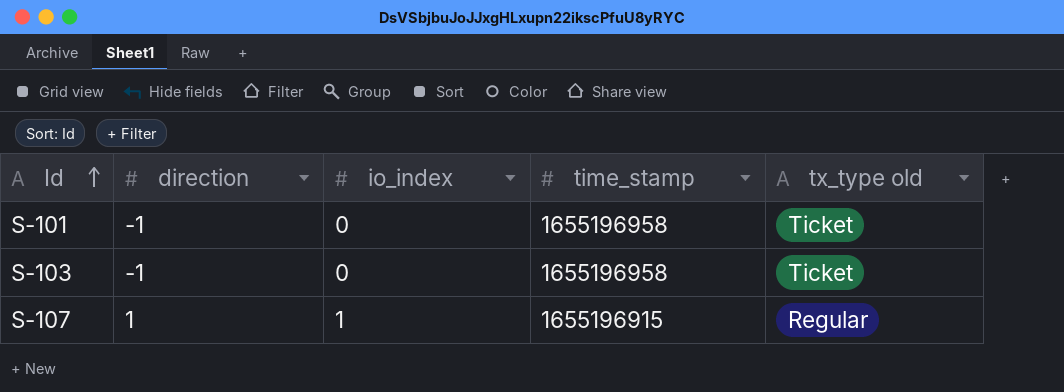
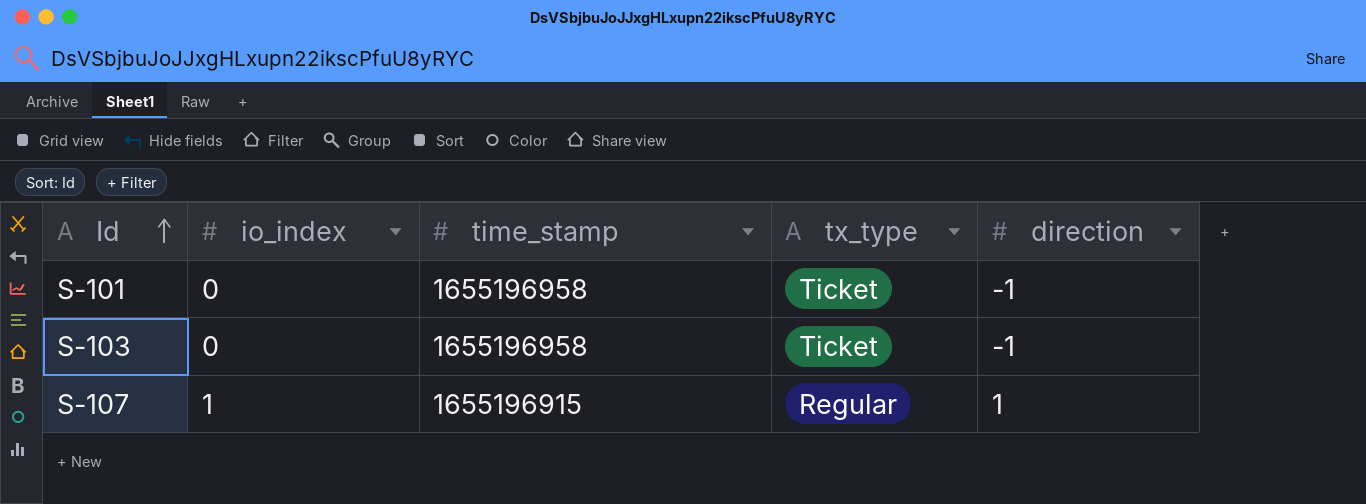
column name: tx_type old -> tx_type
column direction | position: 2 -> 5

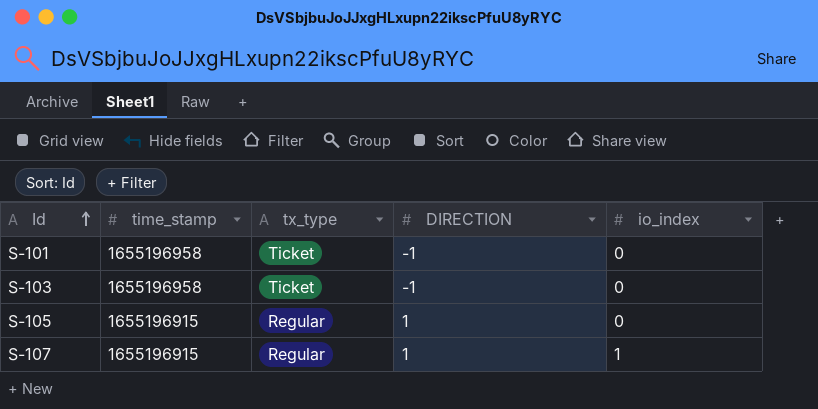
column name: direction -> DIRECTION
column io_index | position: 2 -> 5
row S-105: none -> 1655196915 | Regular | 1 | 0

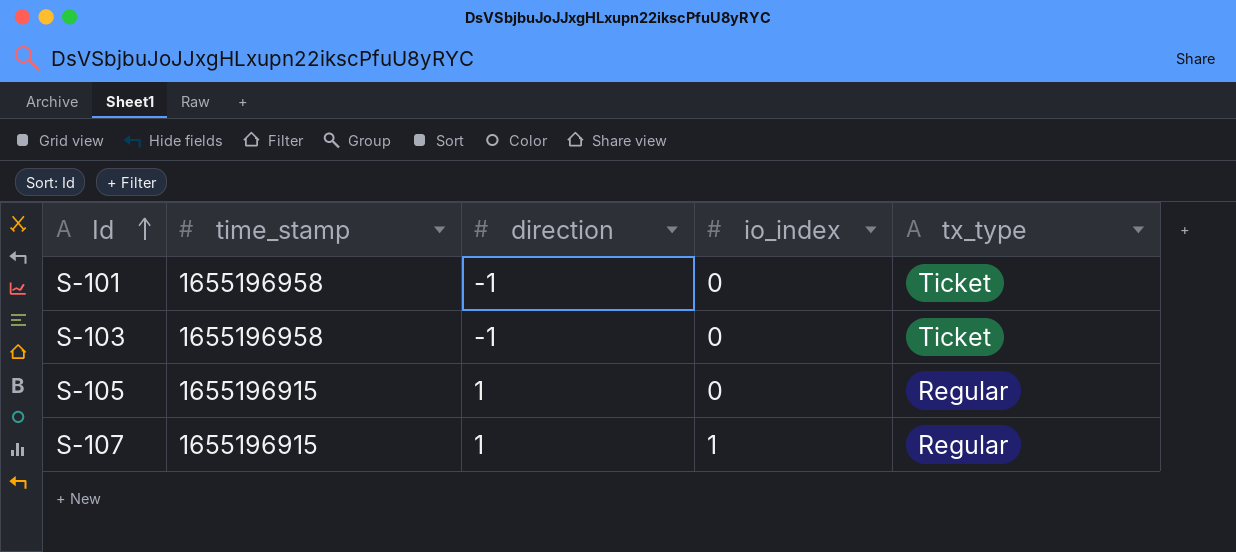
column name: DIRECTION -> direction
column tx_type | position: 3 -> 5

